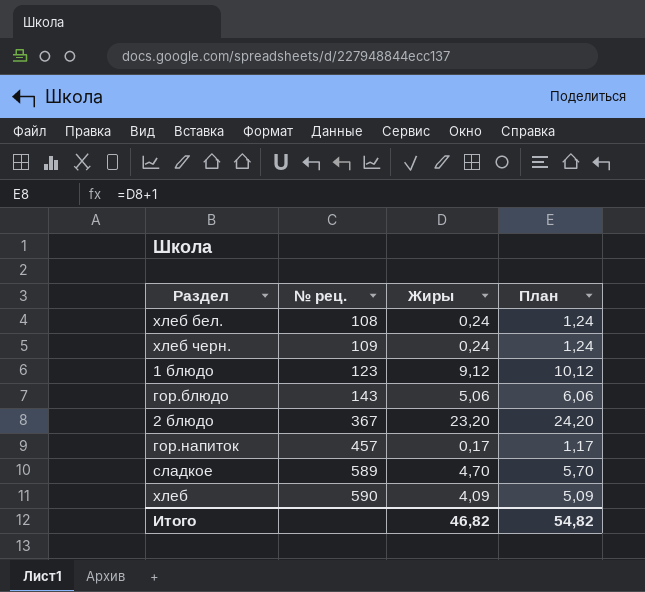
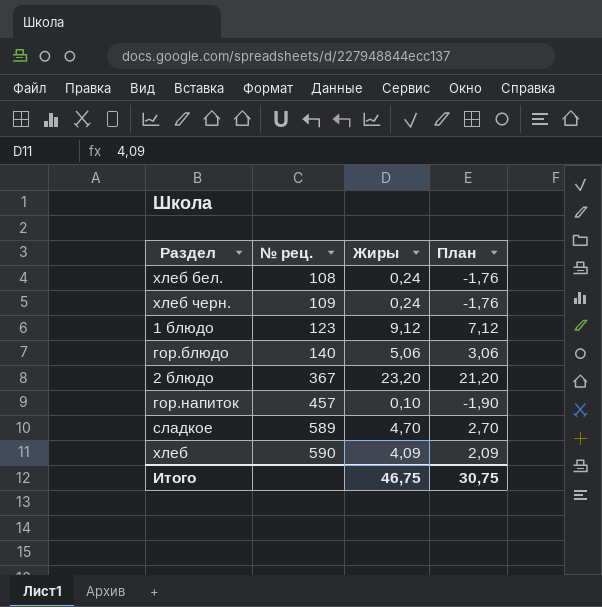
column План | formula: [Жиры] + 1 -> [Жиры] - 2
гор.блюдо | № рец.: 143 -> 140
гор.напиток | Жиры: 0,17 -> 0,10
Итого | Жиры: 46,82 -> 46,75
Итого | План: 54,82 -> 30,75

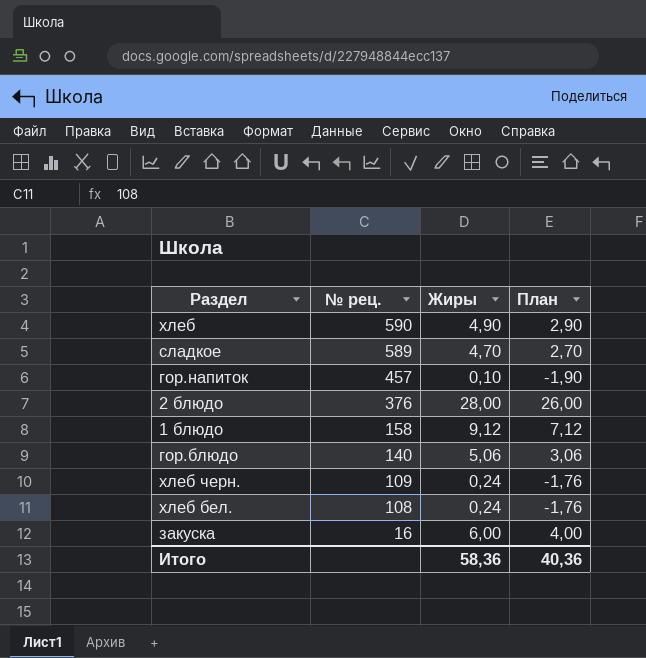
row order: № рец. ascending -> № рец. descending
хлеб | Жиры: 4,09 -> 4,90
хлеб | План: 2,09 -> 2,90
2 блюдо | № рец.: 367 -> 376
2 блюдо | Жиры: 23,20 -> 28,00
2 блюдо | План: 21,20 -> 26,00
1 блюдо | № рец.: 123 -> 158
row закуска: none -> 16 | 6,00 | 4,00
Итого | Жиры: 46,75 -> 58,36
Итого | План: 30,75 -> 40,36

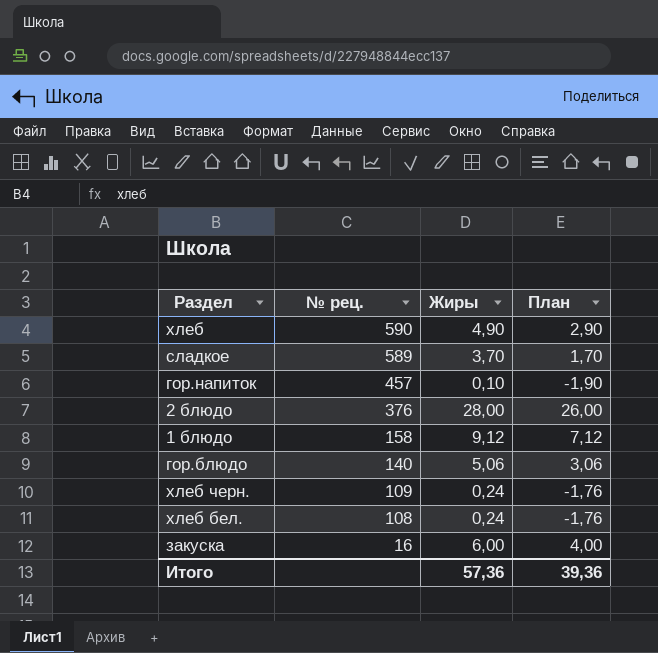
сладкое | Жиры: 4,70 -> 3,70
сладкое | План: 2,70 -> 1,70
Итого | Жиры: 58,36 -> 57,36
Итого | План: 40,36 -> 39,36

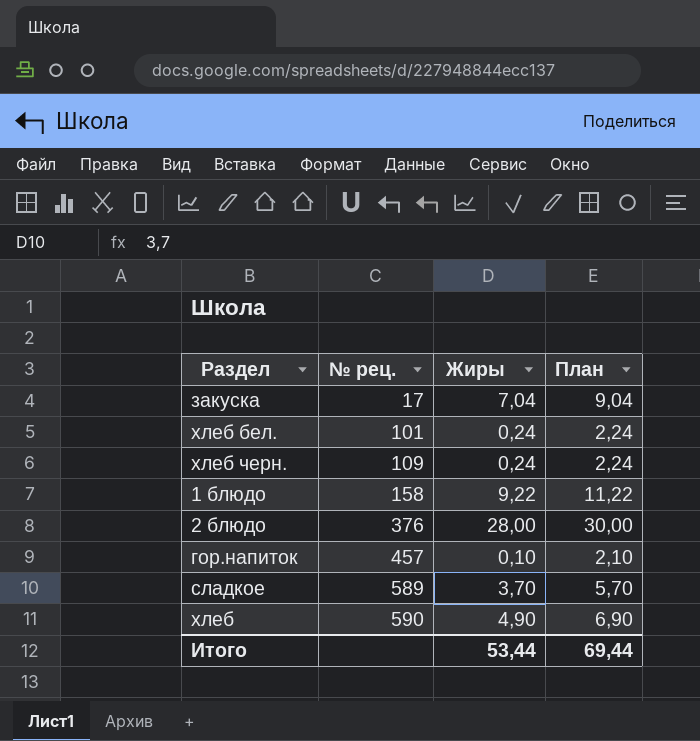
row order: № рец. descending -> № рец. ascending
column План | formula: [Жиры] - 2 -> [Жиры] + 2
row гор.блюдо: 140 | 5,06 | 3,06 -> none
закуска | № рец.: 16 -> 17
закуска | Жиры: 6,00 -> 7,04
хлеб бел. | № рец.: 108 -> 101
1 блюдо | Жиры: 9,12 -> 9,22
Итого | Жиры: 57,36 -> 53,44
Итого | План: 39,36 -> 69,44

